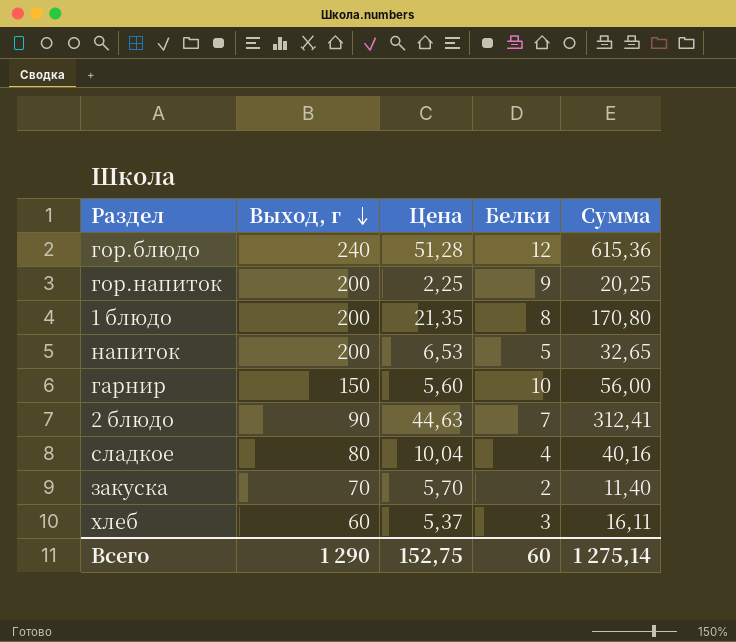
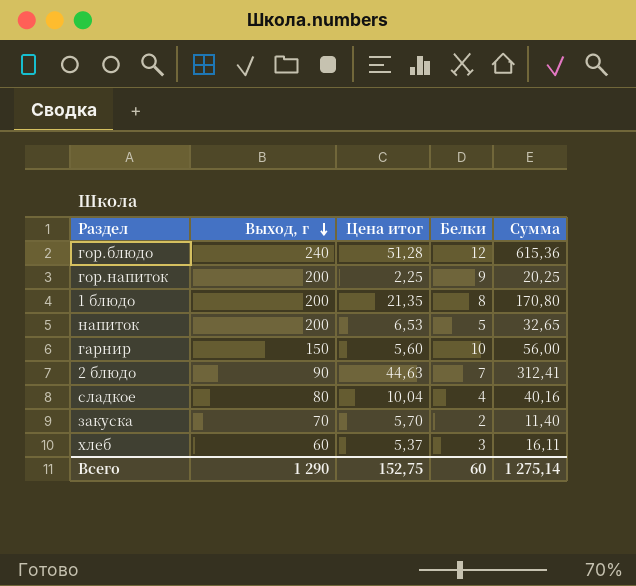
column name: Цена -> Цена итог

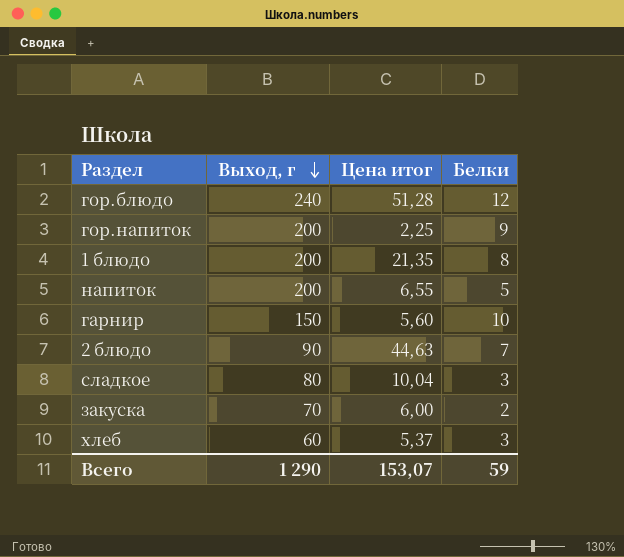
column Сумма | formula: [Цена итог] * [Белки] -> none
напиток | Цена итог: 6,53 -> 6,55
сладкое | Белки: 4 -> 3
закуска | Цена итог: 5,70 -> 6,00
Всего | Цена итог: 152,75 -> 153,07
Всего | Белки: 60 -> 59

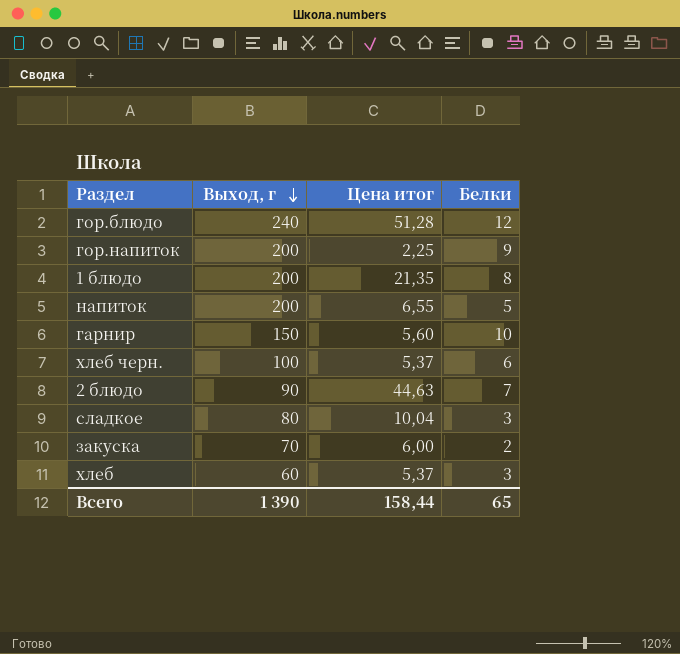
row хлеб черн.: none -> 100 | 5,37 | 6
Всего | Выход, г: 1 290 -> 1 390
Всего | Цена итог: 153,07 -> 158,44
Всего | Белки: 59 -> 65

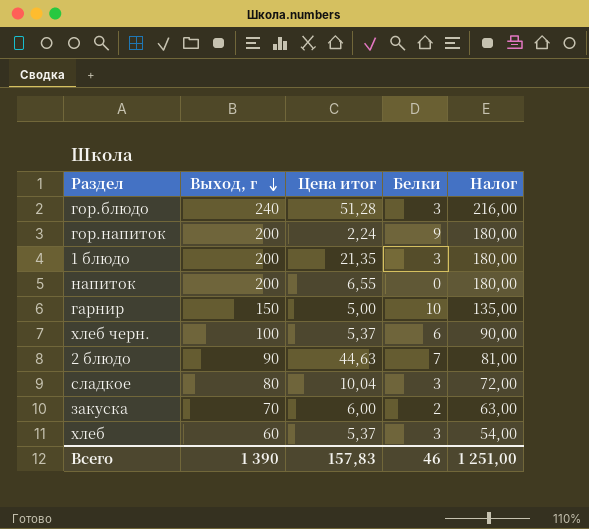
column Налог | formula: none -> [Выход, г] * 0,9
гор.блюдо | Белки: 12 -> 3
гор.напиток | Цена итог: 2,25 -> 2,24
1 блюдо | Белки: 8 -> 3
напиток | Белки: 5 -> 0
гарнир | Цена итог: 5,60 -> 5,00
Всего | Цена итог: 158,44 -> 157,83
Всего | Белки: 65 -> 46

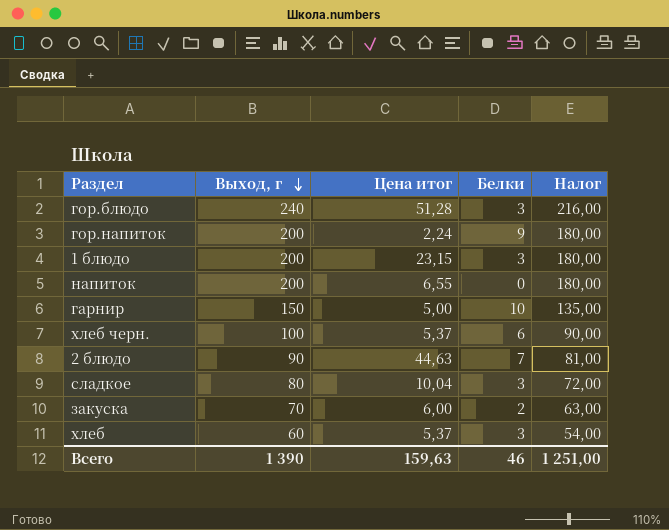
1 блюдо | Цена итог: 21,35 -> 23,15
Всего | Цена итог: 157,83 -> 159,63

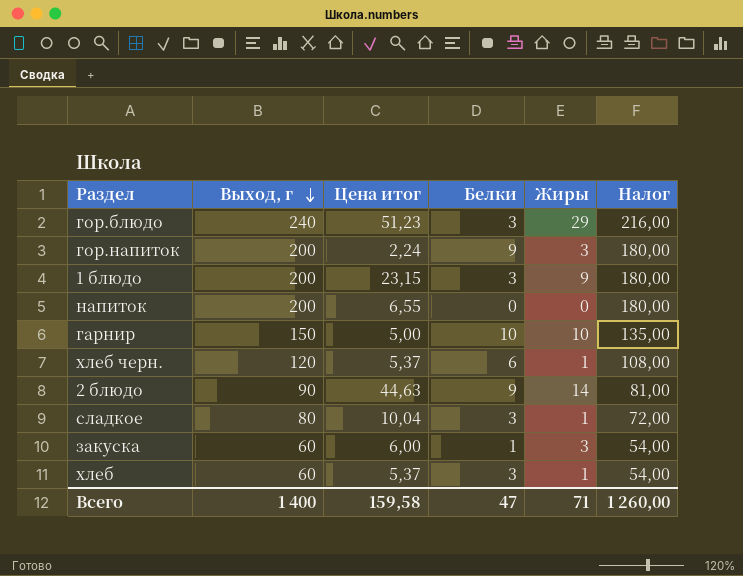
column Жиры | position: none -> 5
гор.блюдо | Цена итог: 51,28 -> 51,23
хлеб черн. | Выход, г: 100 -> 120
хлеб черн. | Налог: 90,00 -> 108,00
2 блюдо | Белки: 7 -> 9
закуска | Выход, г: 70 -> 60
закуска | Белки: 2 -> 1
закуска | Налог: 63,00 -> 54,00
Всего | Выход, г: 1 390 -> 1 400
Всего | Цена итог: 159,63 -> 159,58
Всего | Белки: 46 -> 47
Всего | Налог: 1 251,00 -> 1 260,00

